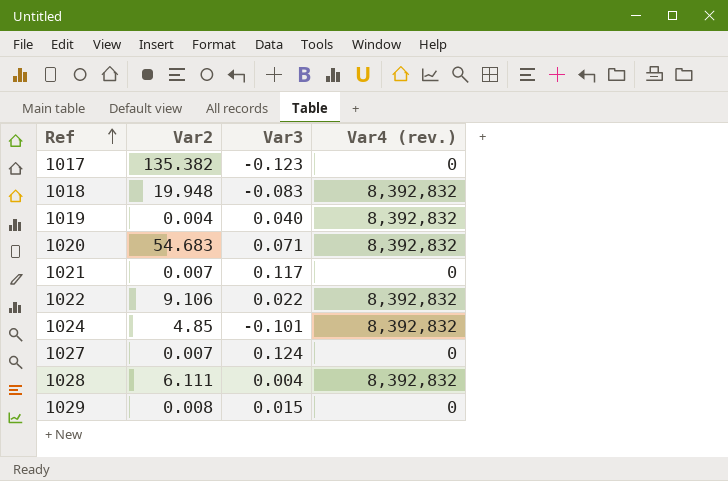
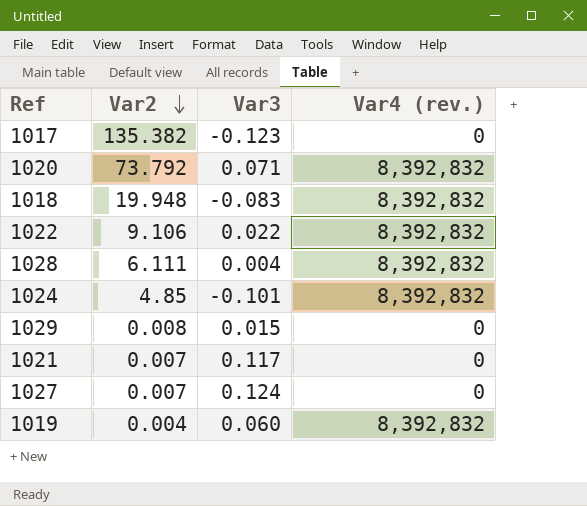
row order: Ref ascending -> Var2 descending
1020 | Var2: 54.683 -> 73.792
1019 | Var3: 0.040 -> 0.060

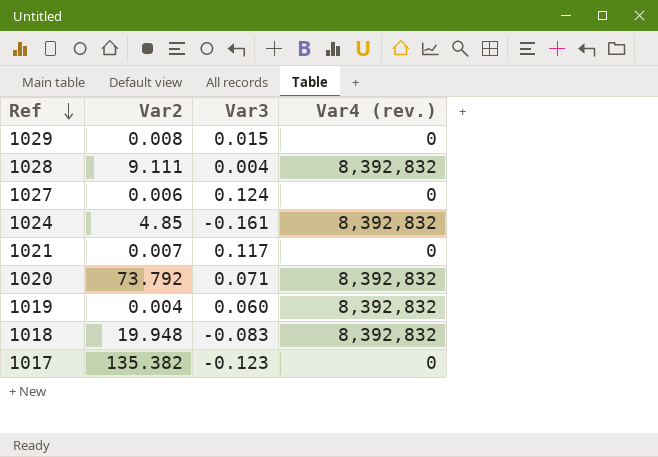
row order: Var2 descending -> Ref descending
row 1022: 9.106 | 0.022 | 8,392,832 -> none
1028 | Var2: 6.111 -> 9.111
1027 | Var2: 0.007 -> 0.006
1024 | Var3: -0.101 -> -0.161

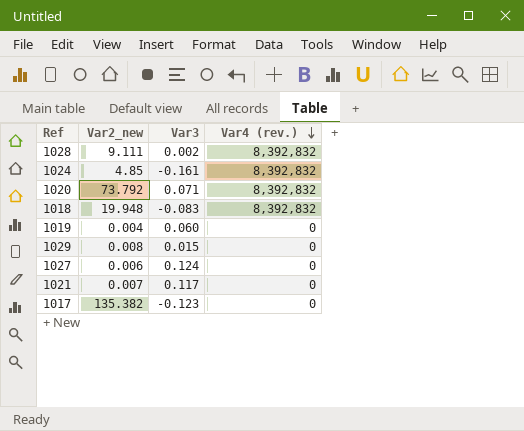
row order: Ref descending -> Var4 (rev.) descending
column name: Var2 -> Var2_new
1028 | Var3: 0.004 -> 0.002
1019 | Var4 (rev.): 8,392,832 -> 0

